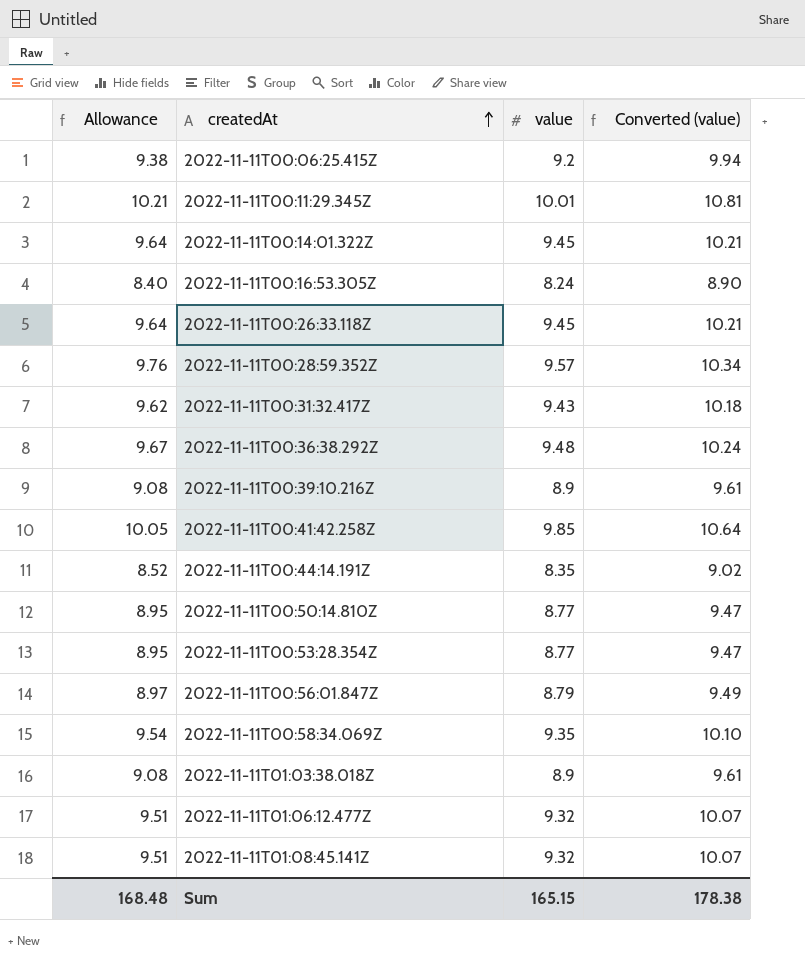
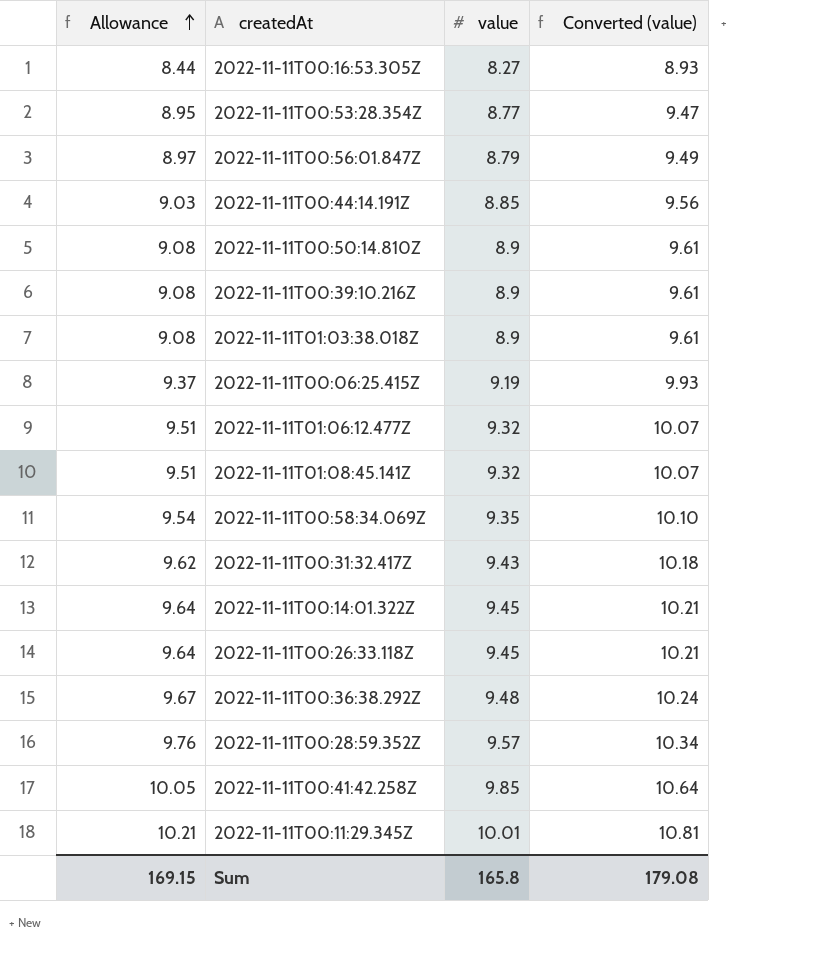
row order: createdAt ascending -> Allowance ascending
2022-11-11T00:16:53.305Z | Allowance: 8.40 -> 8.44
2022-11-11T00:16:53.305Z | value: 8.24 -> 8.27
2022-11-11T00:16:53.305Z | Converted (value): 8.90 -> 8.93
2022-11-11T00:44:14.191Z | Allowance: 8.52 -> 9.03
2022-11-11T00:44:14.191Z | value: 8.35 -> 8.85
2022-11-11T00:44:14.191Z | Converted (value): 9.02 -> 9.56
2022-11-11T00:50:14.810Z | Allowance: 8.95 -> 9.08
2022-11-11T00:50:14.810Z | value: 8.77 -> 8.9
2022-11-11T00:50:14.810Z | Converted (value): 9.47 -> 9.61
2022-11-11T00:06:25.415Z | Allowance: 9.38 -> 9.37
2022-11-11T00:06:25.415Z | value: 9.2 -> 9.19
2022-11-11T00:06:25.415Z | Converted (value): 9.94 -> 9.93
Sum | Allowance: 168.48 -> 169.15
Sum | value: 165.15 -> 165.8
Sum | Converted (value): 178.38 -> 179.08

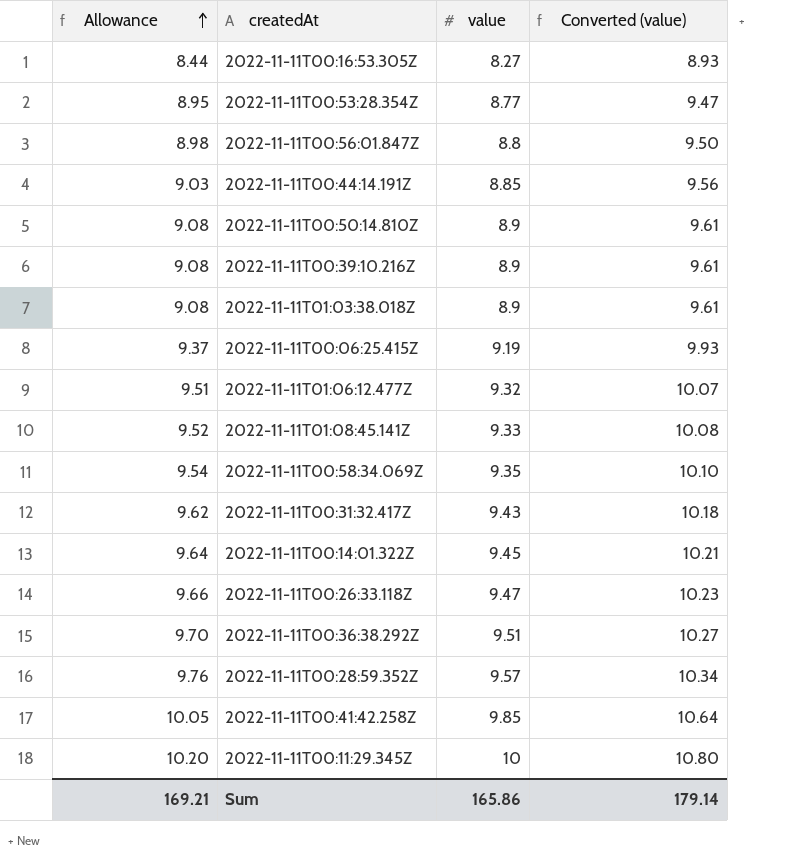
2022-11-11T00:56:01.847Z | Allowance: 8.97 -> 8.98
2022-11-11T00:56:01.847Z | value: 8.79 -> 8.8
2022-11-11T00:56:01.847Z | Converted (value): 9.49 -> 9.50
2022-11-11T01:08:45.141Z | Allowance: 9.51 -> 9.52
2022-11-11T01:08:45.141Z | value: 9.32 -> 9.33
2022-11-11T01:08:45.141Z | Converted (value): 10.07 -> 10.08
2022-11-11T00:26:33.118Z | Allowance: 9.64 -> 9.66
2022-11-11T00:26:33.118Z | value: 9.45 -> 9.47
2022-11-11T00:26:33.118Z | Converted (value): 10.21 -> 10.23
2022-11-11T00:36:38.292Z | Allowance: 9.67 -> 9.70
2022-11-11T00:36:38.292Z | value: 9.48 -> 9.51
2022-11-11T00:36:38.292Z | Converted (value): 10.24 -> 10.27
2022-11-11T00:11:29.345Z | Allowance: 10.21 -> 10.20
2022-11-11T00:11:29.345Z | value: 10.01 -> 10
2022-11-11T00:11:29.345Z | Converted (value): 10.81 -> 10.80
Sum | Allowance: 169.15 -> 169.21
Sum | value: 165.8 -> 165.86
Sum | Converted (value): 179.08 -> 179.14

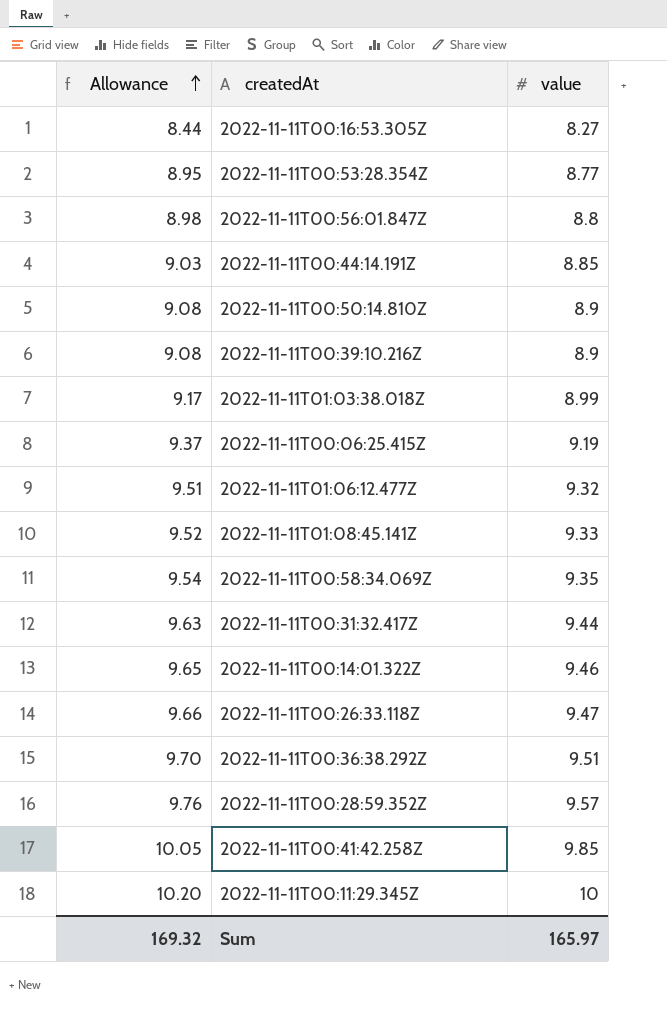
column Converted (value) | formula: [value] * 1.08 -> none
2022-11-11T01:03:38.018Z | Allowance: 9.08 -> 9.17
2022-11-11T01:03:38.018Z | value: 8.9 -> 8.99
2022-11-11T00:31:32.417Z | Allowance: 9.62 -> 9.63
2022-11-11T00:31:32.417Z | value: 9.43 -> 9.44
2022-11-11T00:14:01.322Z | Allowance: 9.64 -> 9.65
2022-11-11T00:14:01.322Z | value: 9.45 -> 9.46
Sum | Allowance: 169.21 -> 169.32
Sum | value: 165.86 -> 165.97

